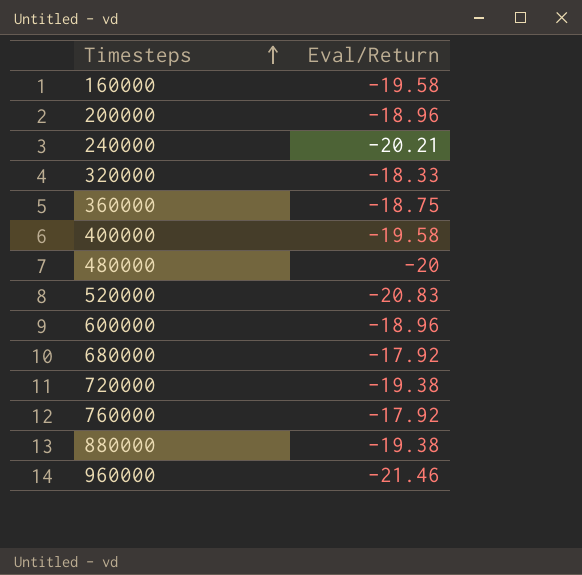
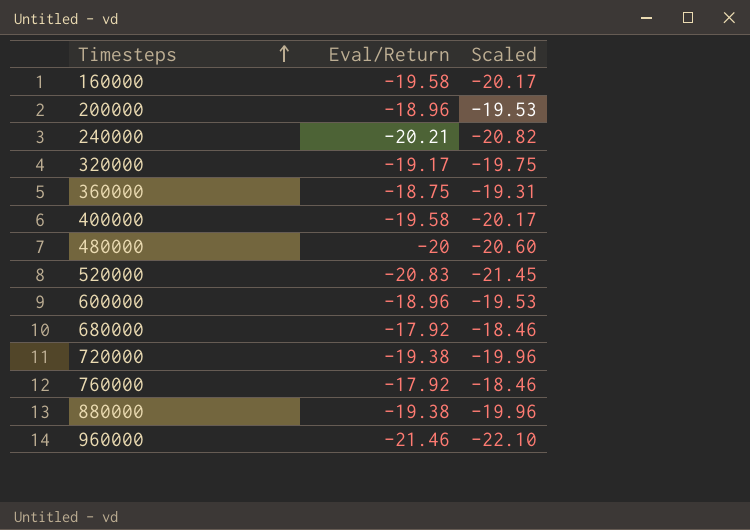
column Scaled | formula: none -> [Eval/Return] * 1.03
320000 | Eval/Return: -18.33 -> -19.17

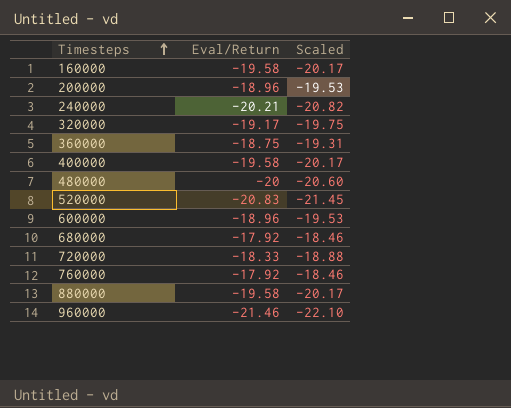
720000 | Eval/Return: -19.38 -> -18.33
720000 | Scaled: -19.96 -> -18.88
880000 | Eval/Return: -19.38 -> -19.58
880000 | Scaled: -19.96 -> -20.17

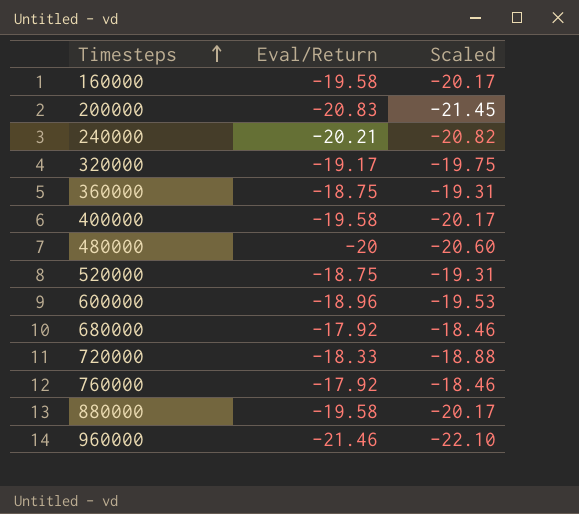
200000 | Eval/Return: -18.96 -> -20.83
200000 | Scaled: -19.53 -> -21.45
520000 | Eval/Return: -20.83 -> -18.75
520000 | Scaled: -21.45 -> -19.31

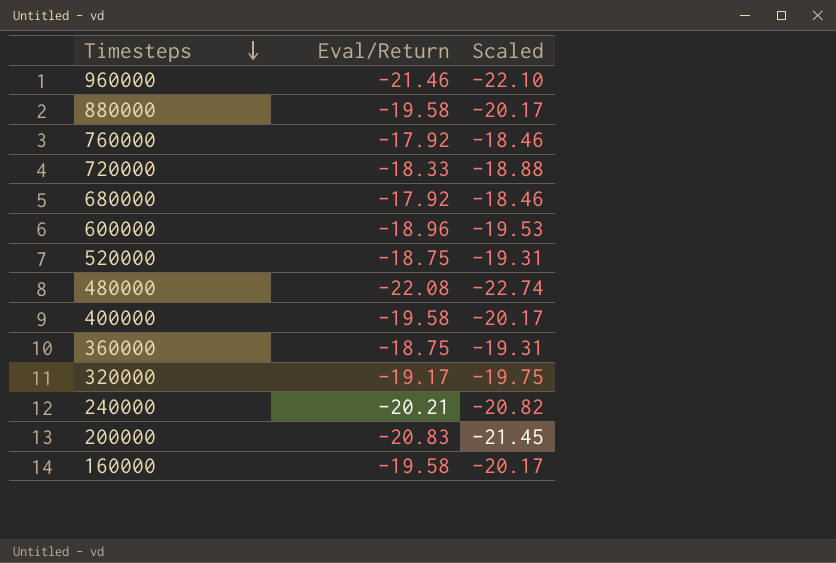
row order: Timesteps ascending -> Timesteps descending
480000 | Eval/Return: -20 -> -22.08
480000 | Scaled: -20.60 -> -22.74

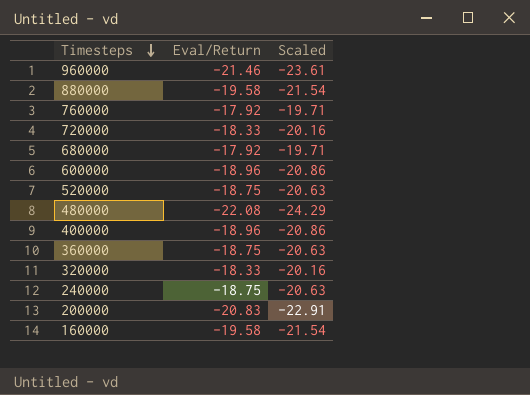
column Scaled | formula: [Eval/Return] * 1.03 -> [Eval/Return] * 1.1
400000 | Eval/Return: -19.58 -> -18.96
320000 | Eval/Return: -19.17 -> -18.33
240000 | Eval/Return: -20.21 -> -18.75

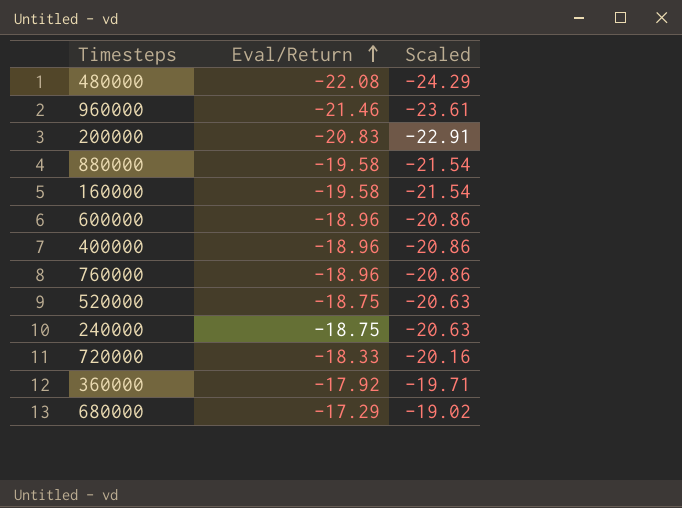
row order: Timesteps descending -> Eval/Return ascending
row 320000: -18.33 | -20.16 -> none
760000 | Eval/Return: -17.92 -> -18.96
760000 | Scaled: -19.71 -> -20.86
360000 | Eval/Return: -18.75 -> -17.92
360000 | Scaled: -20.63 -> -19.71
680000 | Eval/Return: -17.92 -> -17.29
680000 | Scaled: -19.71 -> -19.02

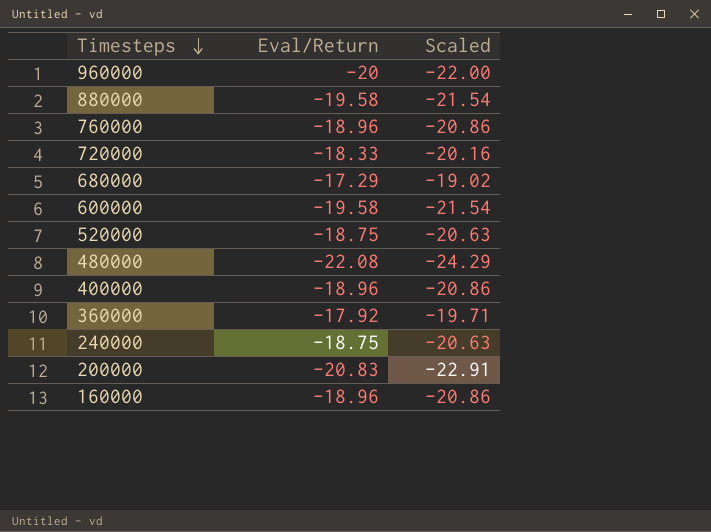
row order: Eval/Return ascending -> Timesteps descending
960000 | Eval/Return: -21.46 -> -20
960000 | Scaled: -23.61 -> -22.00
600000 | Eval/Return: -18.96 -> -19.58
600000 | Scaled: -20.86 -> -21.54
160000 | Eval/Return: -19.58 -> -18.96
160000 | Scaled: -21.54 -> -20.86

